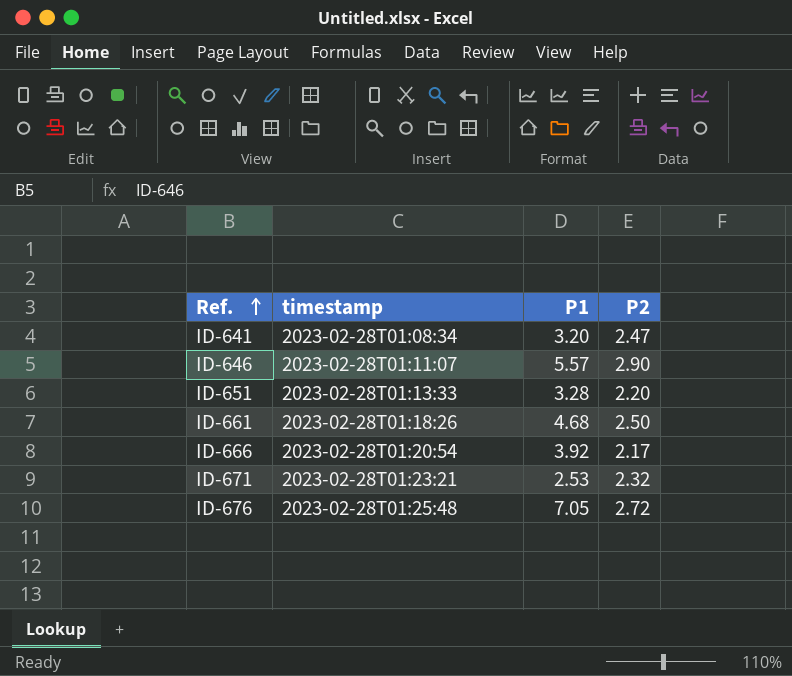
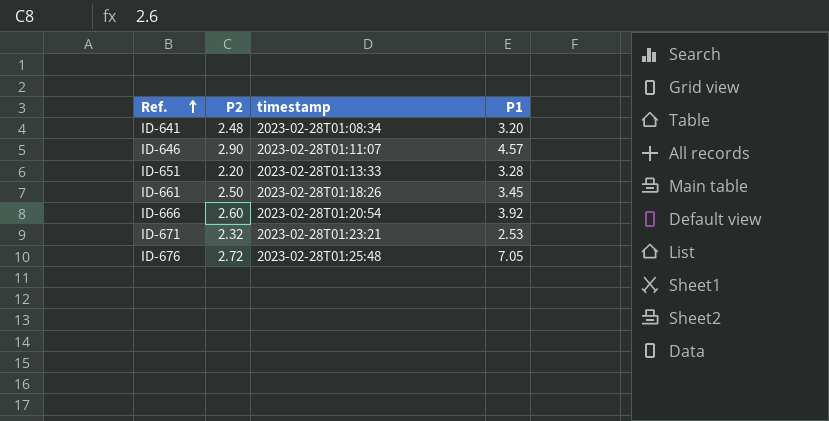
column P2 | position: 4 -> 2
ID-641 | P2: 2.47 -> 2.48
ID-646 | P1: 5.57 -> 4.57
ID-661 | P1: 4.68 -> 3.45
ID-666 | P2: 2.17 -> 2.60

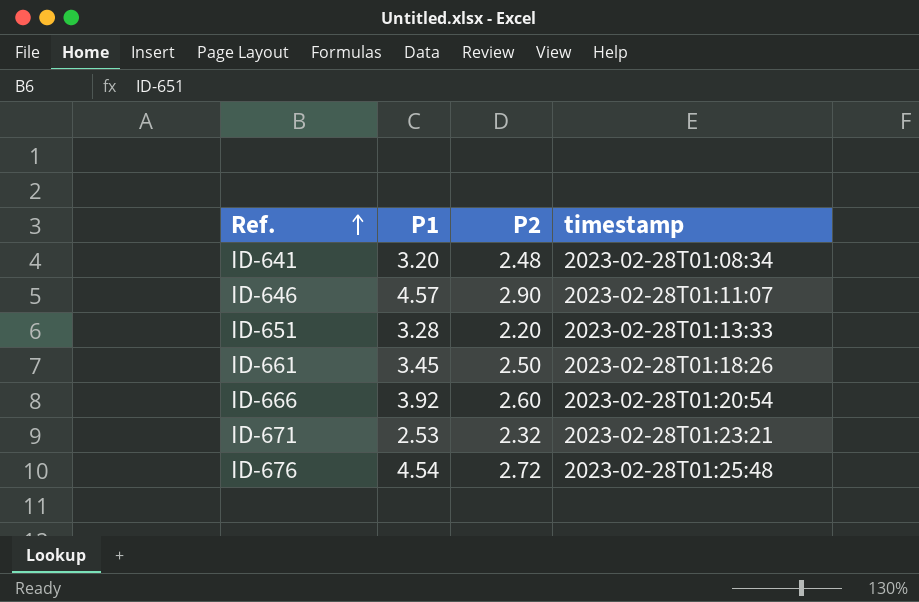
column P1 | position: 4 -> 2
ID-676 | P1: 7.05 -> 4.54

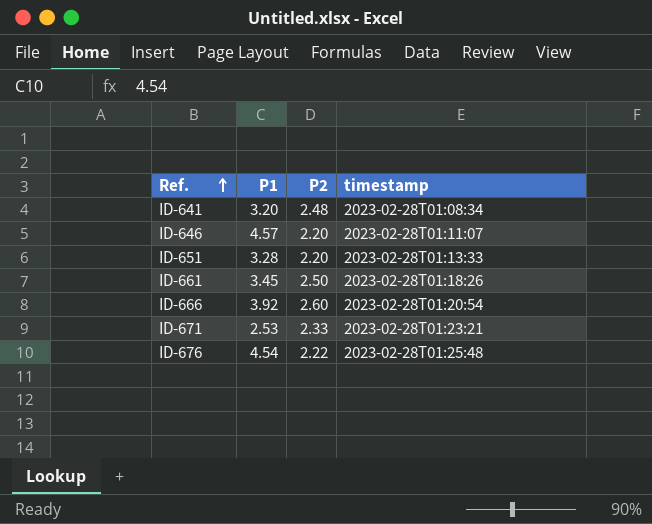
ID-646 | P2: 2.90 -> 2.20
ID-671 | P2: 2.32 -> 2.33
ID-676 | P2: 2.72 -> 2.22

